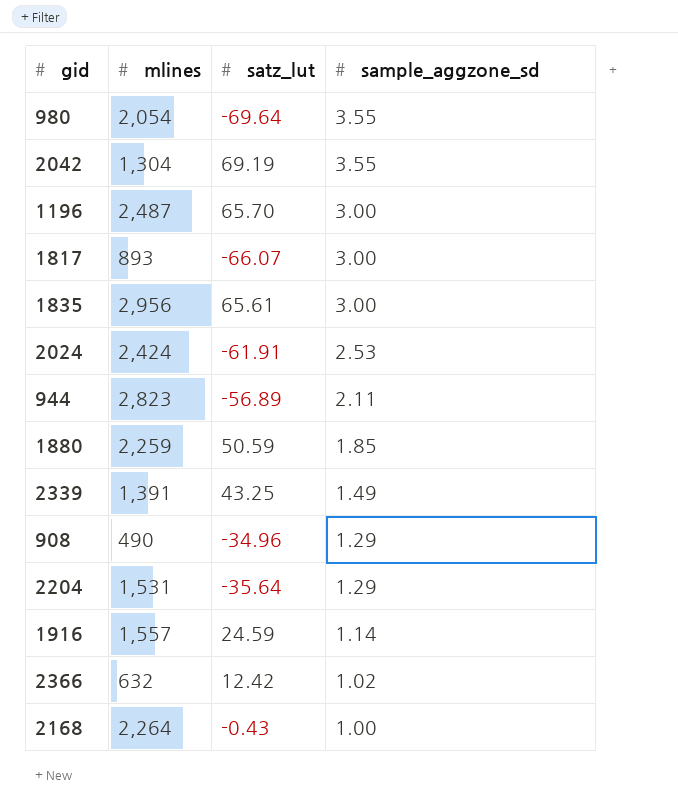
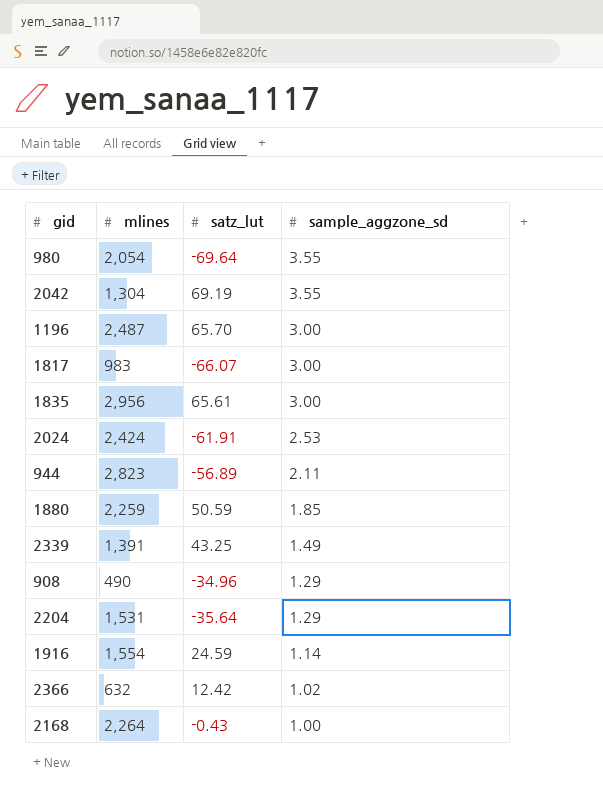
1817 | mlines: 893 -> 983
1916 | mlines: 1,557 -> 1,554

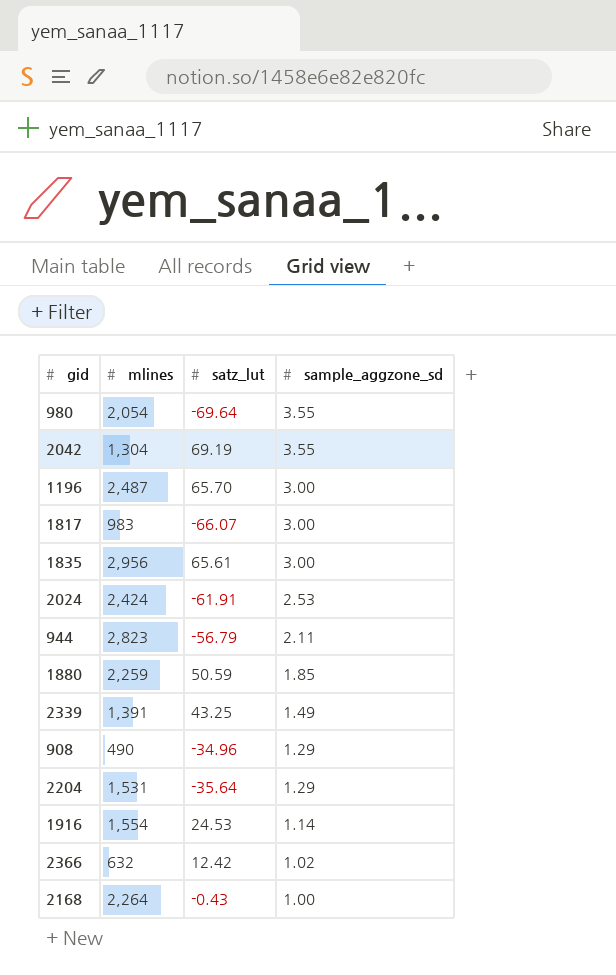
944 | satz_lut: -56.89 -> -56.79
1916 | satz_lut: 24.59 -> 24.53

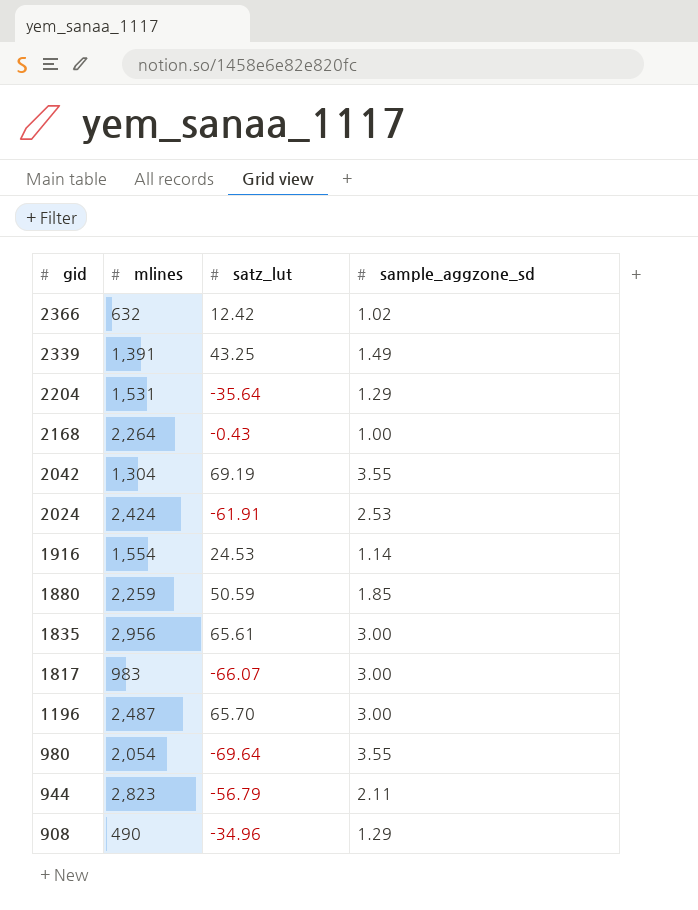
row order: sample_aggzone_sd descending -> gid descending

